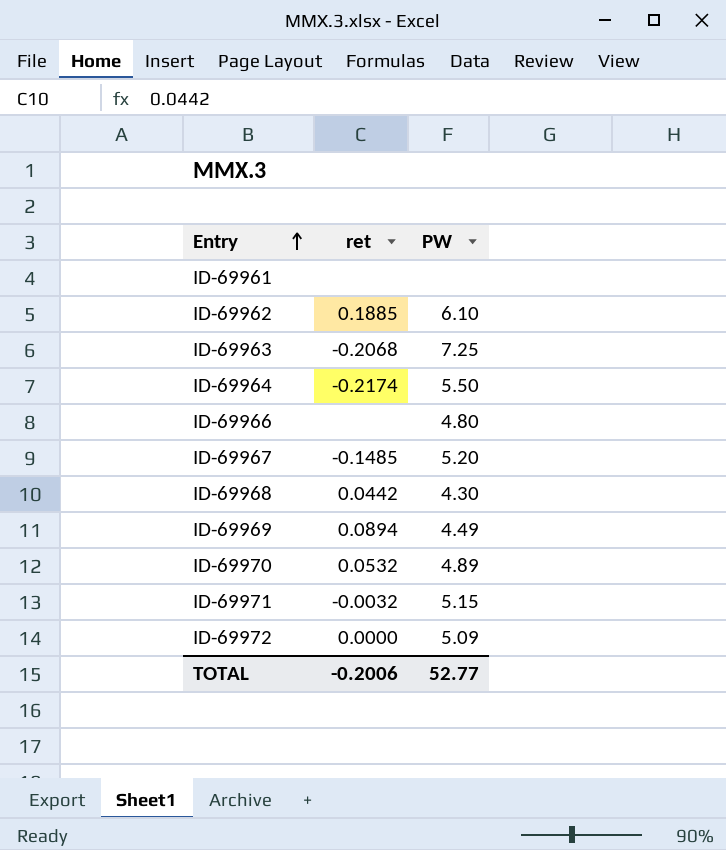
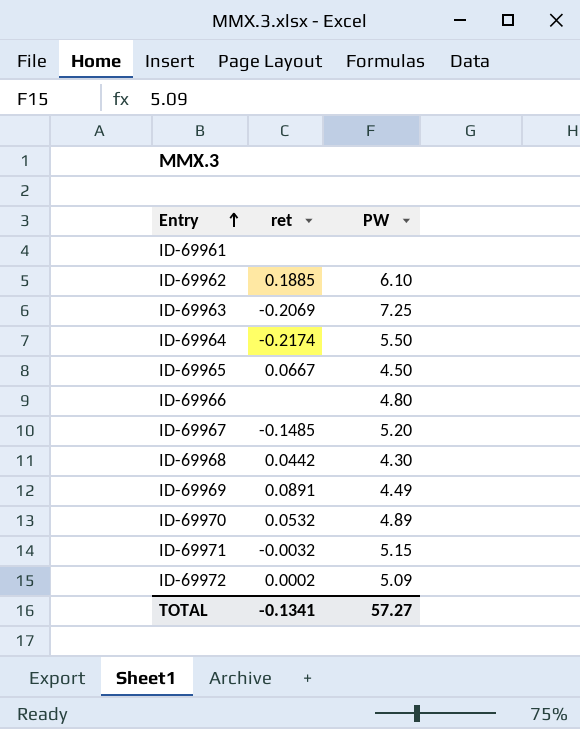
ID-69963 | ret: -0.2068 -> -0.2069
row ID-69965: none -> 0.0667 | 4.50
ID-69969 | ret: 0.0894 -> 0.0891
ID-69972 | ret: 0.0000 -> 0.0002
TOTAL | ret: -0.2006 -> -0.1341
TOTAL | PW: 52.77 -> 57.27

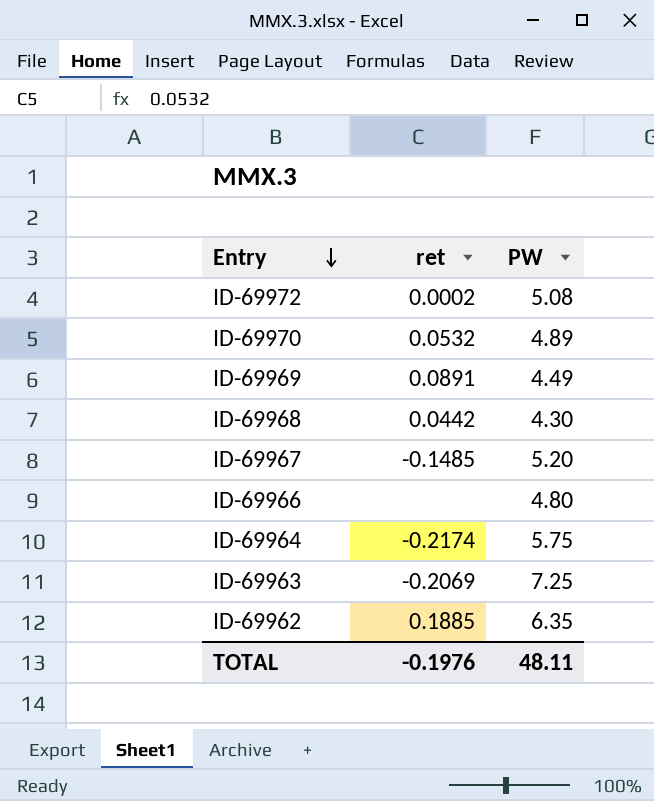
row order: Entry ascending -> Entry descending
row ID-69961: none | none -> none
row ID-69965: 0.0667 | 4.50 -> none
row ID-69971: -0.0032 | 5.15 -> none
ID-69972 | PW: 5.09 -> 5.08
ID-69964 | PW: 5.50 -> 5.75
ID-69962 | PW: 6.10 -> 6.35
TOTAL | ret: -0.1341 -> -0.1976
TOTAL | PW: 57.27 -> 48.11

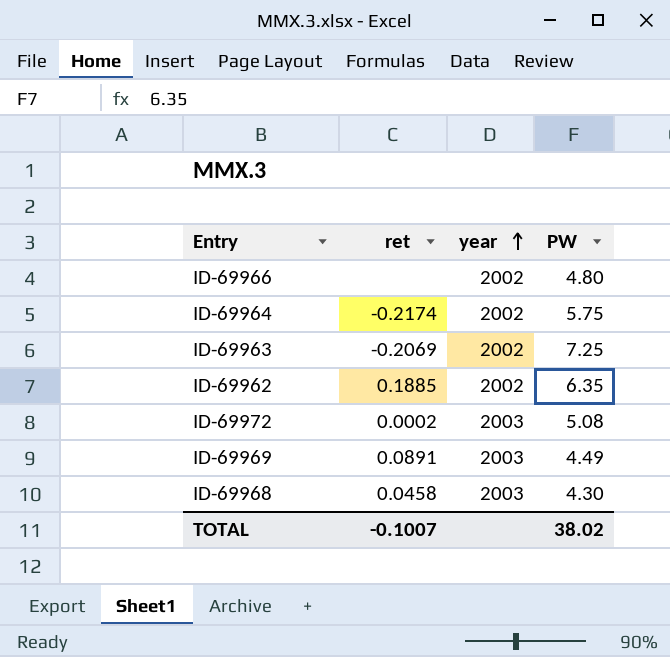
row order: Entry descending -> year ascending
column year | position: none -> 3
row ID-69970: 0.0532 | 4.89 -> none
row ID-69967: -0.1485 | 5.20 -> none
ID-69968 | ret: 0.0442 -> 0.0458
TOTAL | ret: -0.1976 -> -0.1007
TOTAL | PW: 48.11 -> 38.02

